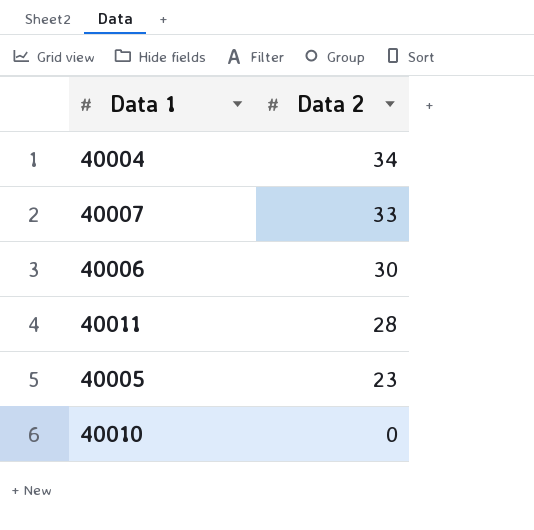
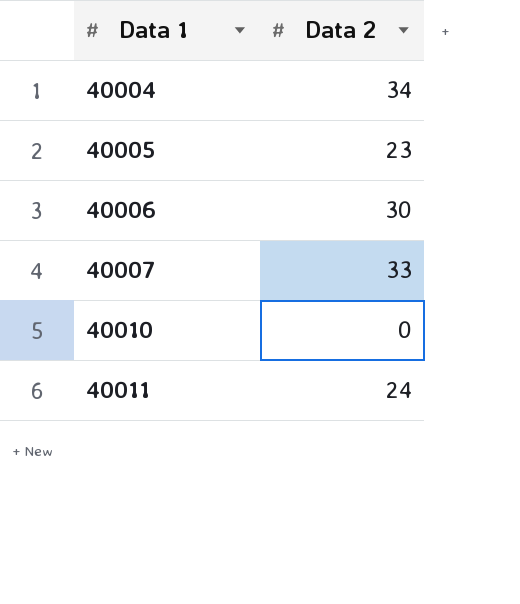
row order: Data 2 descending -> Data 1 ascending
40011 | Data 2: 28 -> 24

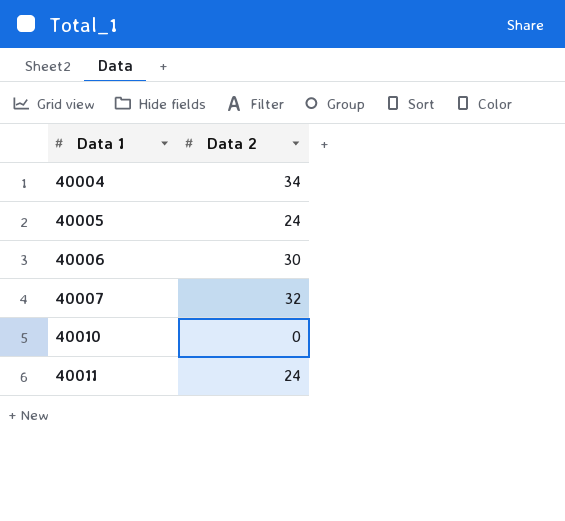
40005 | Data 2: 23 -> 24
40007 | Data 2: 33 -> 32

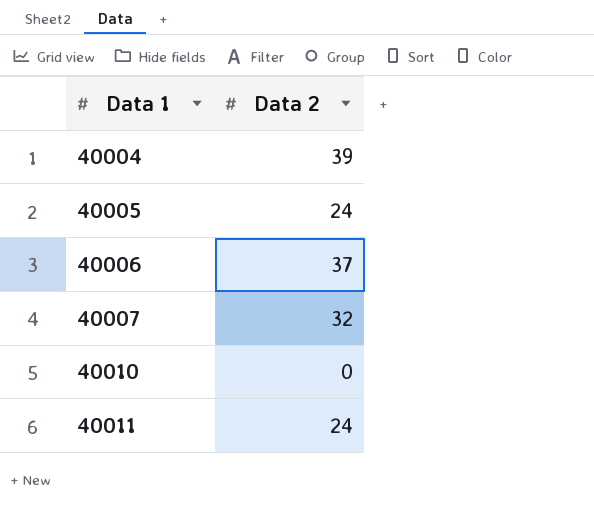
40004 | Data 2: 34 -> 39
40006 | Data 2: 30 -> 37

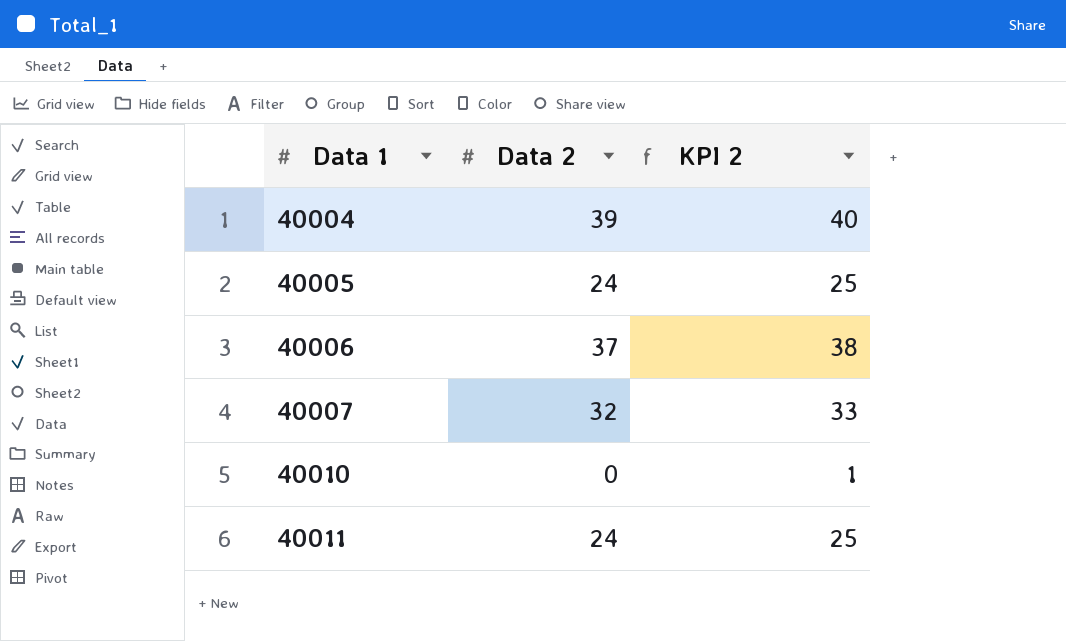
column KPI 2 | formula: none -> [Data 2] + 1

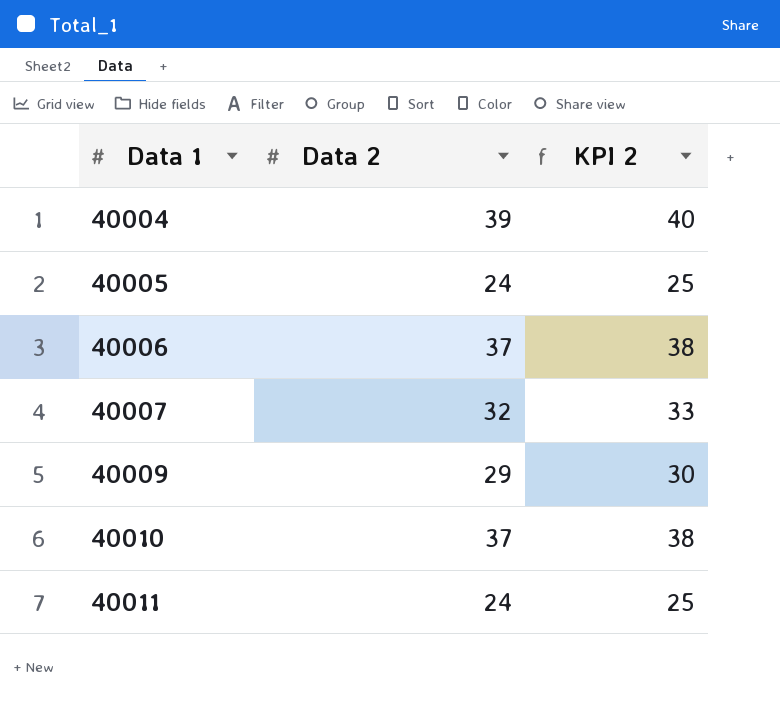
row 40009: none -> 29 | 30
40010 | Data 2: 0 -> 37
40010 | KPI 2: 1 -> 38

